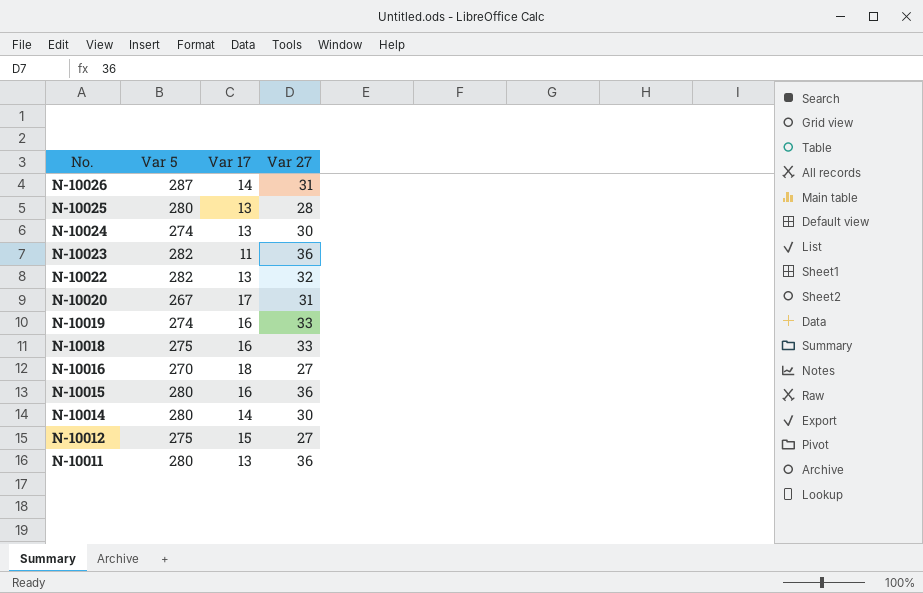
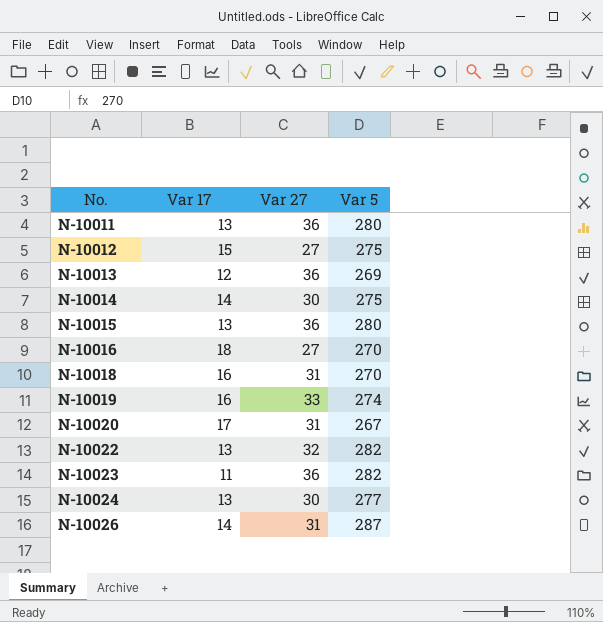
row order: No. descending -> No. ascending
column Var 5 | position: 2 -> 4
row N-10025: 280 | 13 | 28 -> none
row N-10013: none -> 12 | 36 | 269
N-10014 | Var 5: 280 -> 275
N-10015 | Var 17: 16 -> 13
N-10018 | Var 27: 33 -> 31
N-10018 | Var 5: 275 -> 270
N-10024 | Var 5: 274 -> 277

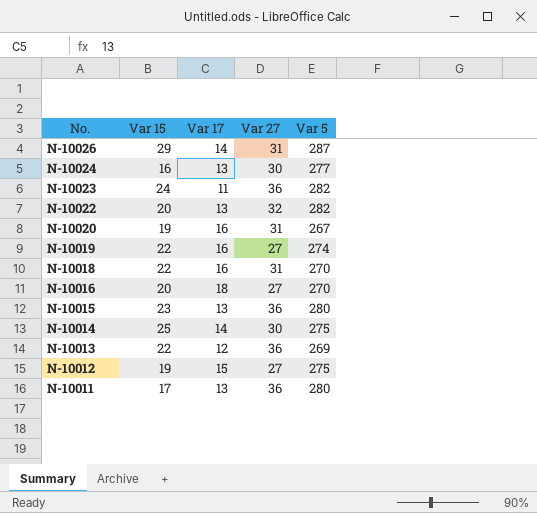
row order: No. ascending -> No. descending
column Var 15 | position: none -> 2
N-10020 | Var 17: 17 -> 16
N-10019 | Var 27: 33 -> 27

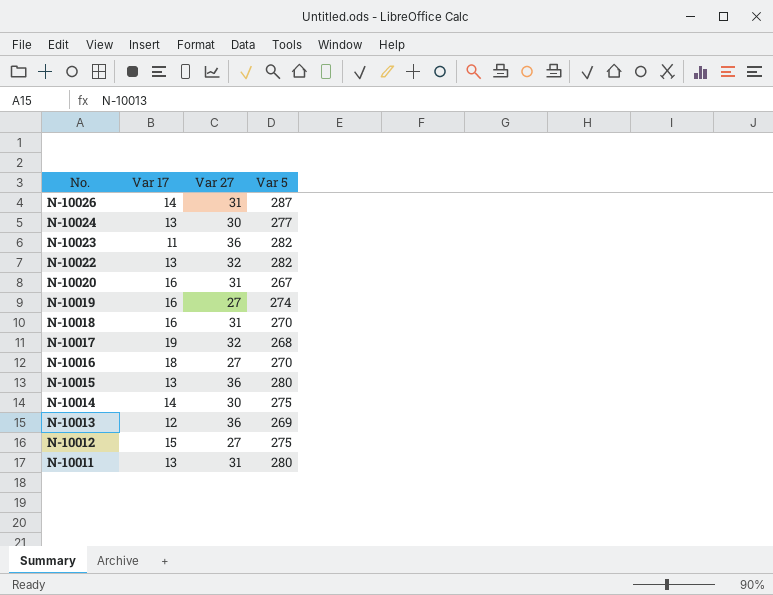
column Var 15 | position: 2 -> none
row N-10017: none -> 19 | 32 | 268
N-10011 | Var 27: 36 -> 31

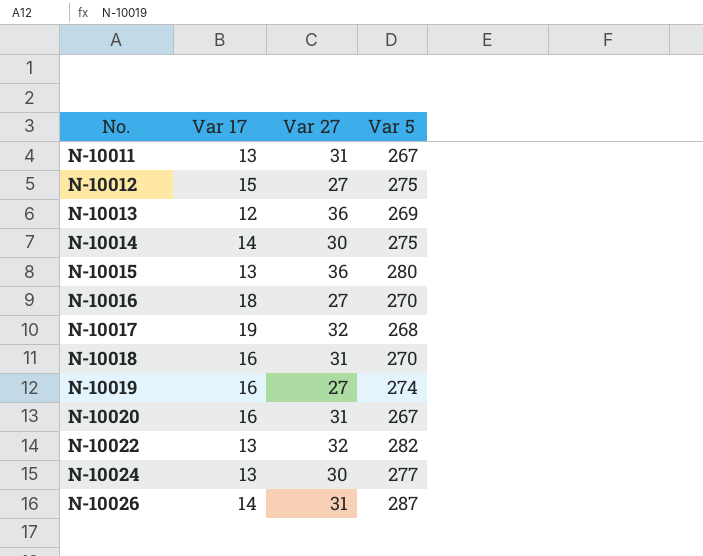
row order: No. descending -> No. ascending
row N-10023: 11 | 36 | 282 -> none
N-10011 | Var 5: 280 -> 267

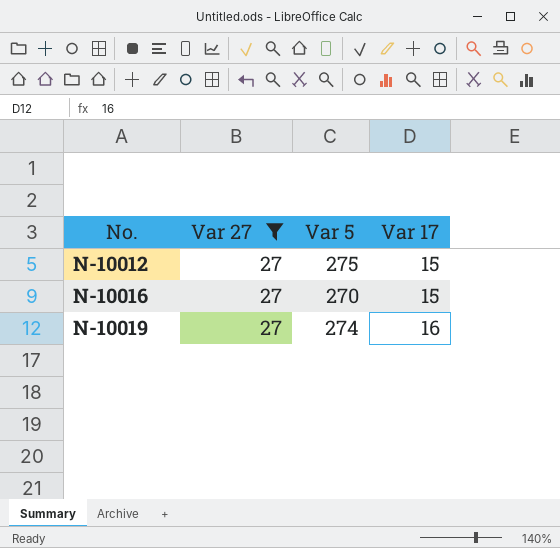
filter: none -> Var 27 = 27
column Var 17 | position: 2 -> 4
N-10016 | Var 17: 18 -> 15

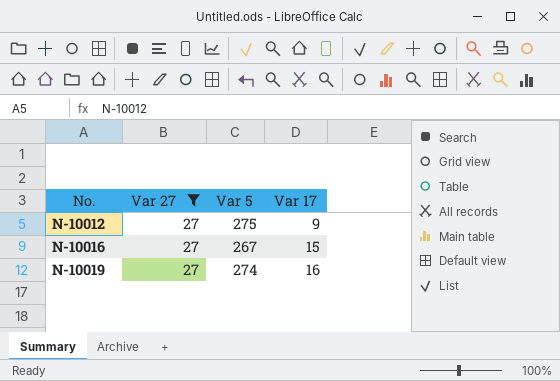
N-10012 | Var 17: 15 -> 9
N-10016 | Var 5: 270 -> 267

